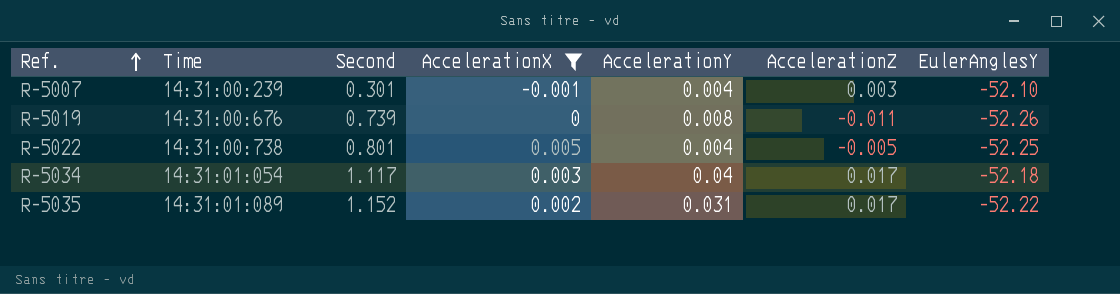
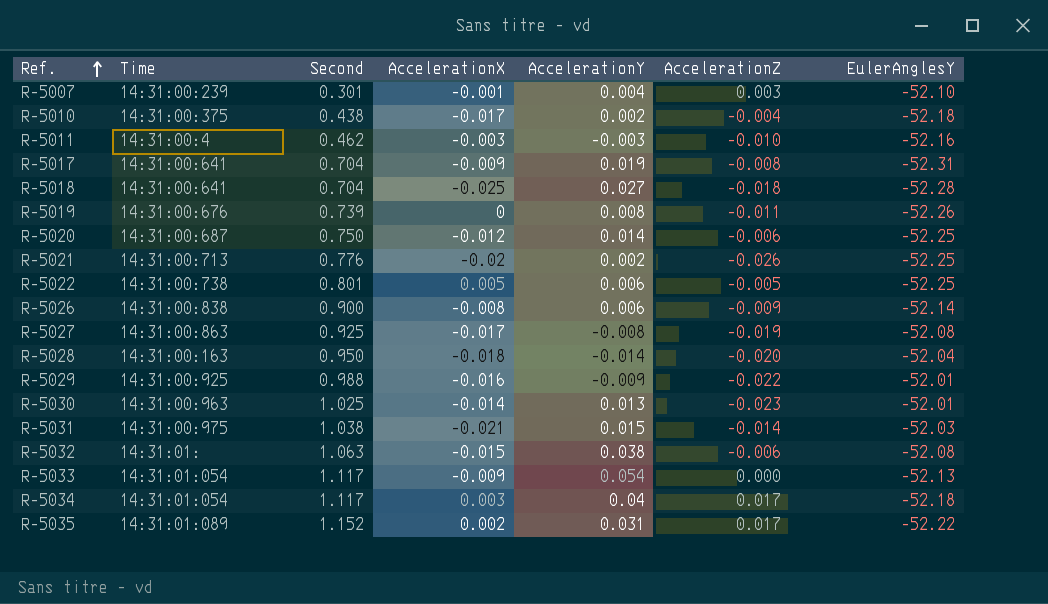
filter: AccelerationX >= -0.001 -> none
R-5022 | AccelerationY: 0.004 -> 0.006

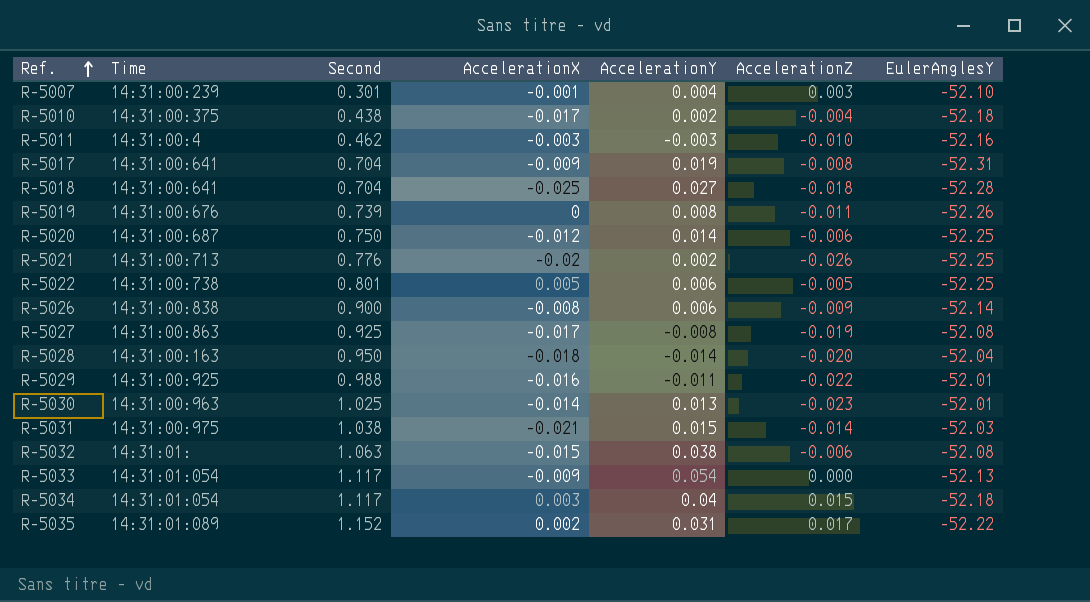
R-5029 | AccelerationY: -0.009 -> -0.011
R-5034 | AccelerationZ: 0.017 -> 0.015

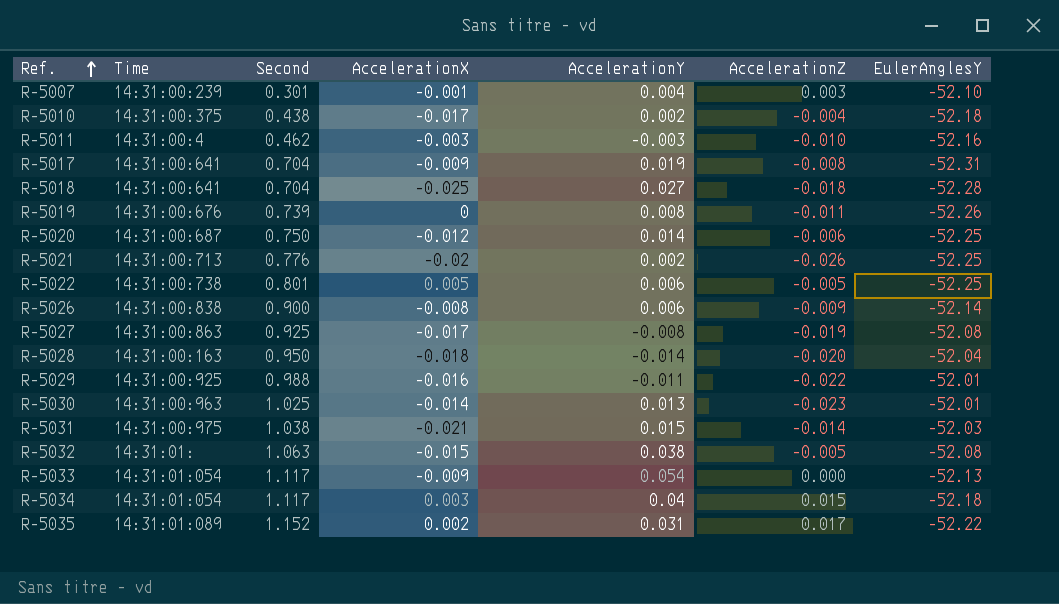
R-5032 | AccelerationZ: -0.006 -> -0.005

